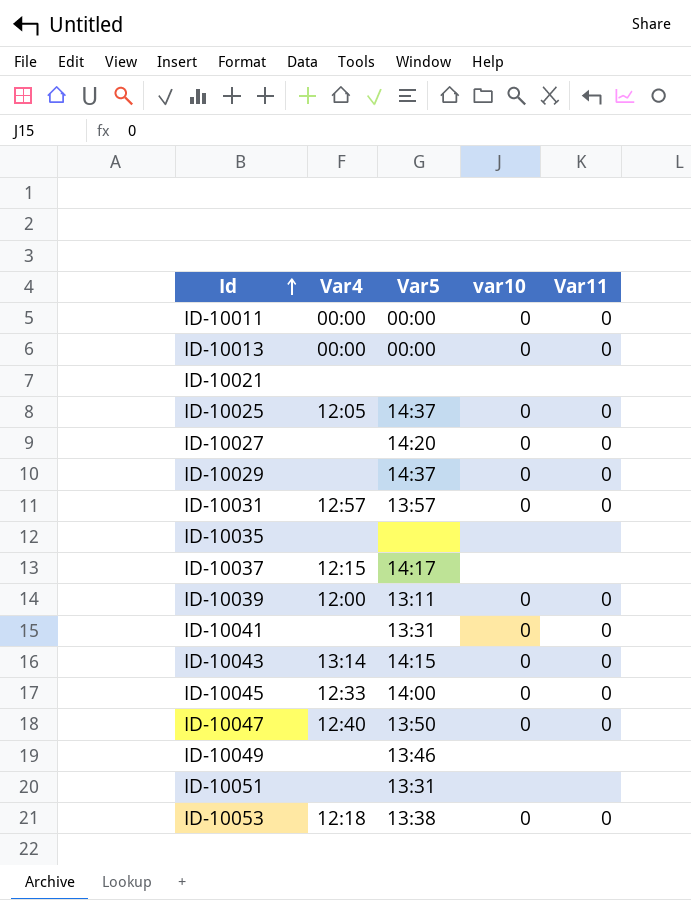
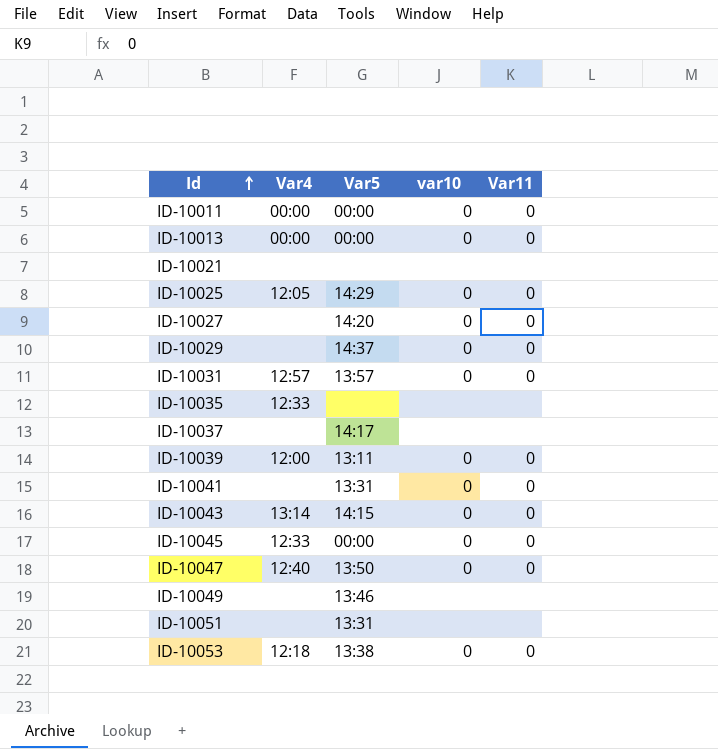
ID-10025 | Var5: 14:37 -> 14:29
ID-10035 | Var4: none -> 12:33
ID-10037 | Var4: 12:15 -> none
ID-10045 | Var5: 14:00 -> 00:00

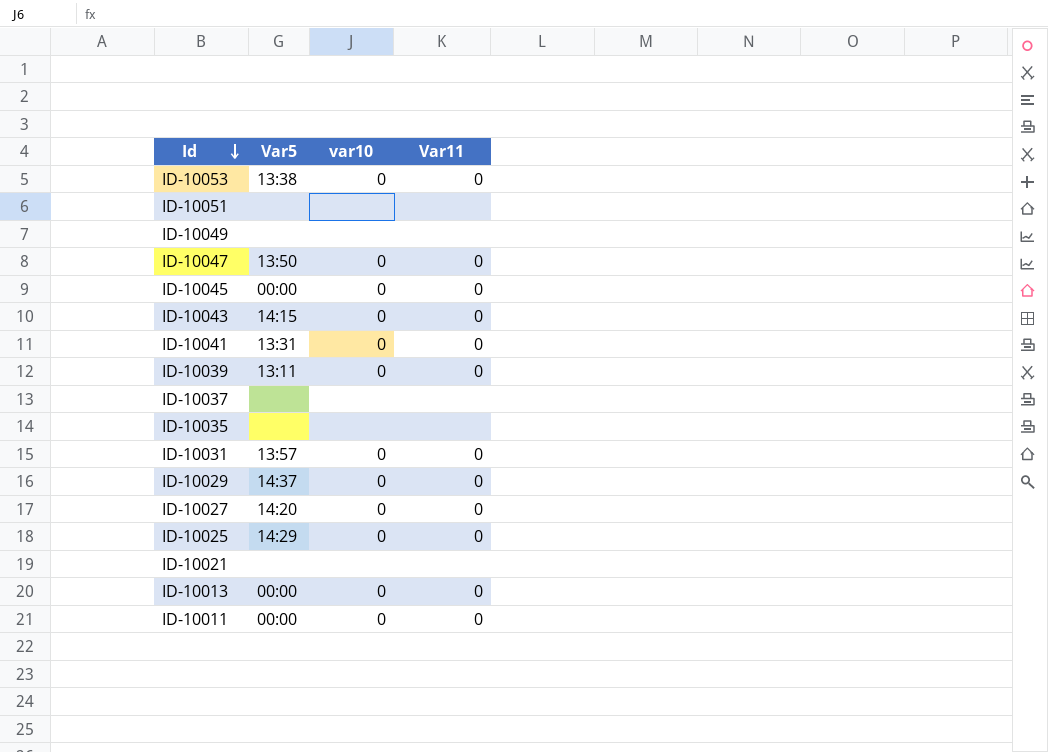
row order: Id ascending -> Id descending
column Var4 | position: 2 -> none
ID-10051 | Var5: 13:31 -> none
ID-10049 | Var5: 13:46 -> none
ID-10037 | Var5: 14:17 -> none

